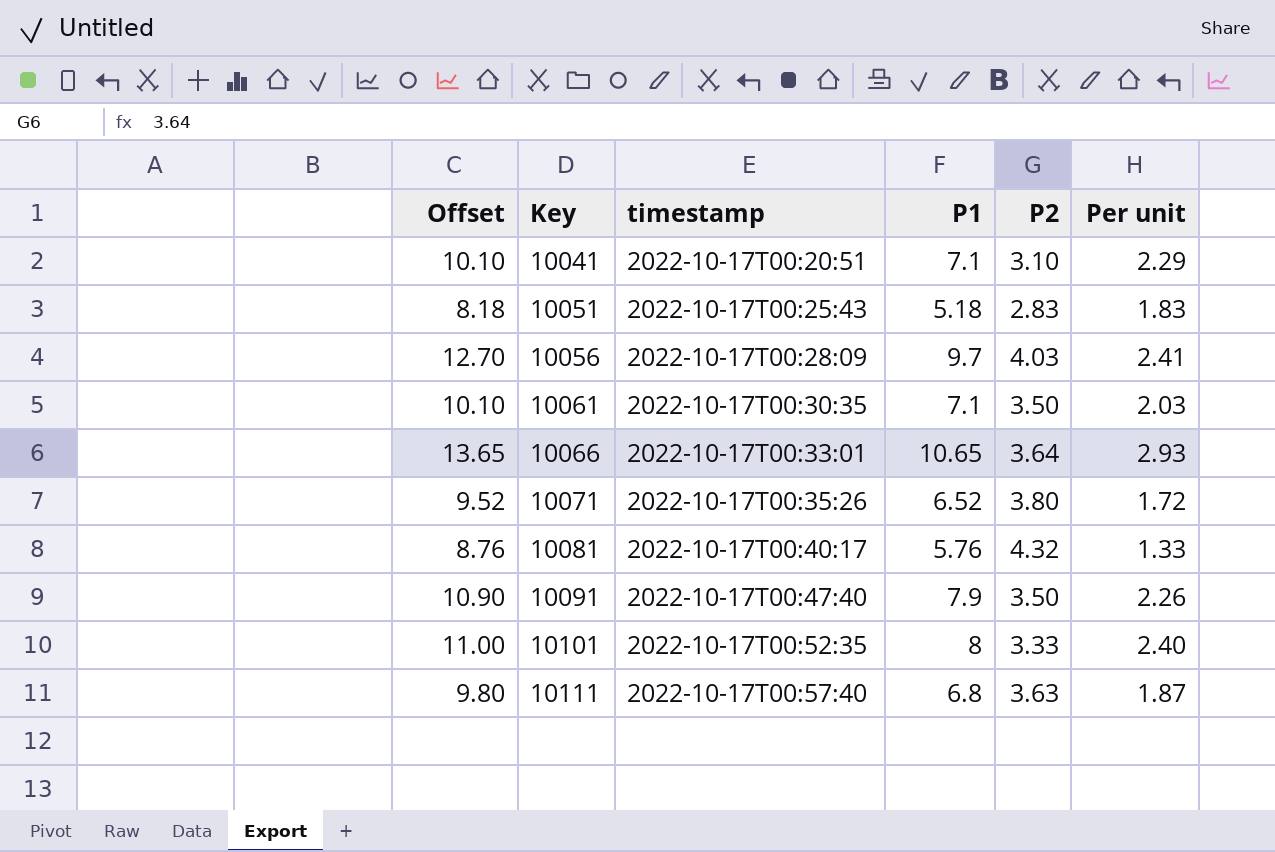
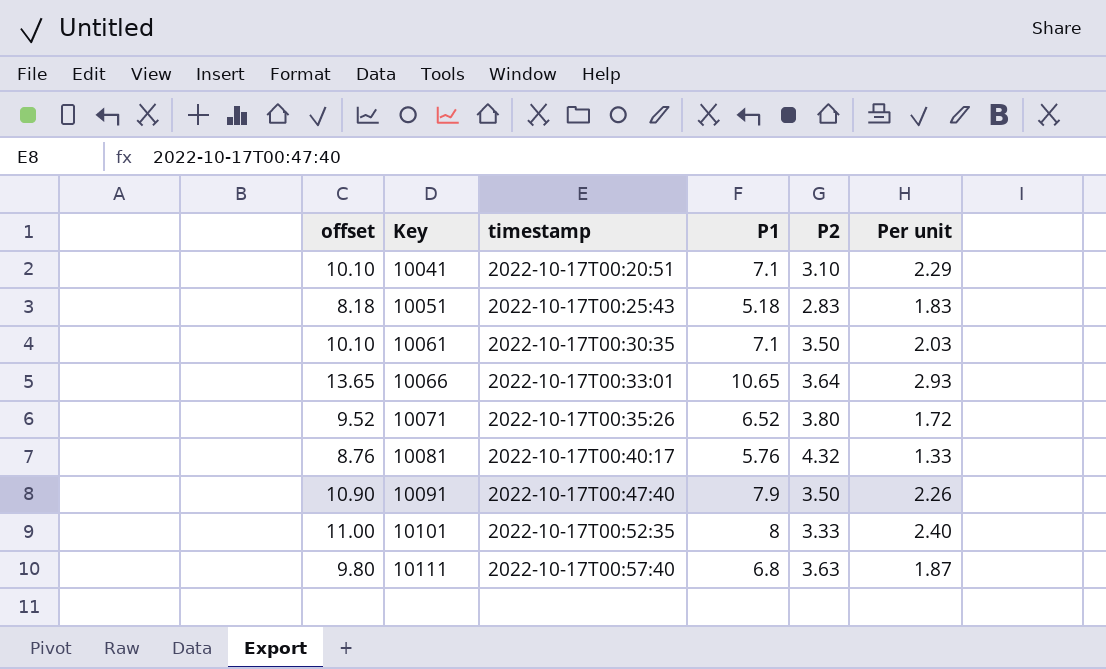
column name: Offset -> offset
row 10056: 12.70 | 2022-10-17T00:28:09 | 9.7 | 4.03 | 2.41 -> none

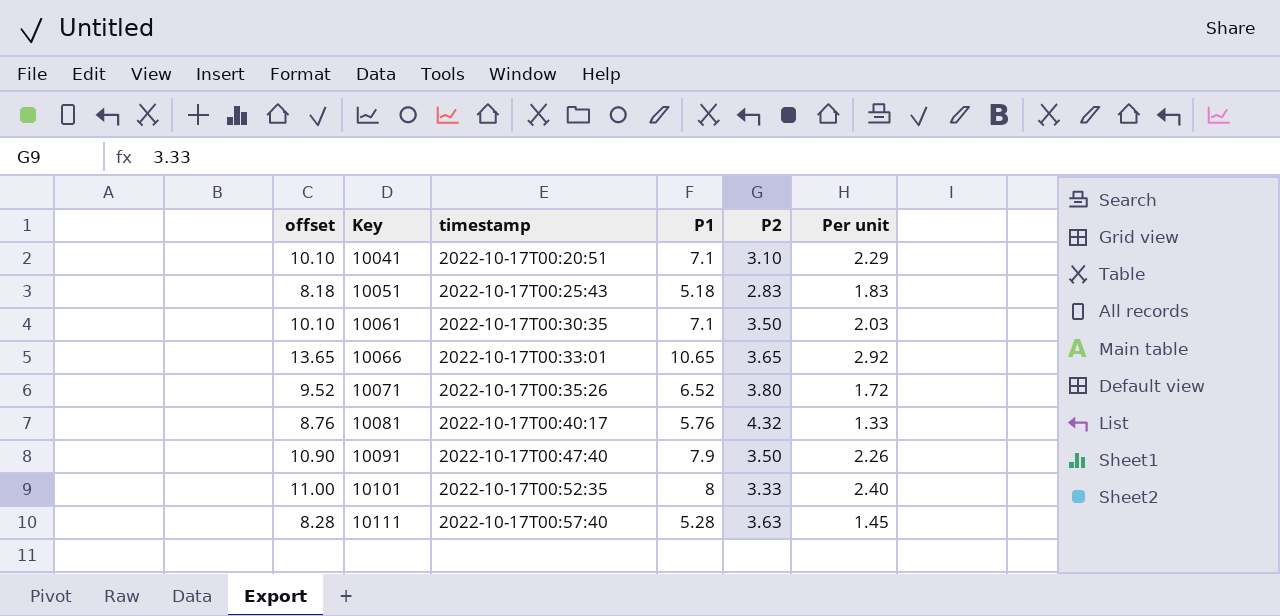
10066 | P2: 3.64 -> 3.65
10066 | Per unit: 2.93 -> 2.92
10111 | offset: 9.80 -> 8.28
10111 | P1: 6.8 -> 5.28
10111 | Per unit: 1.87 -> 1.45

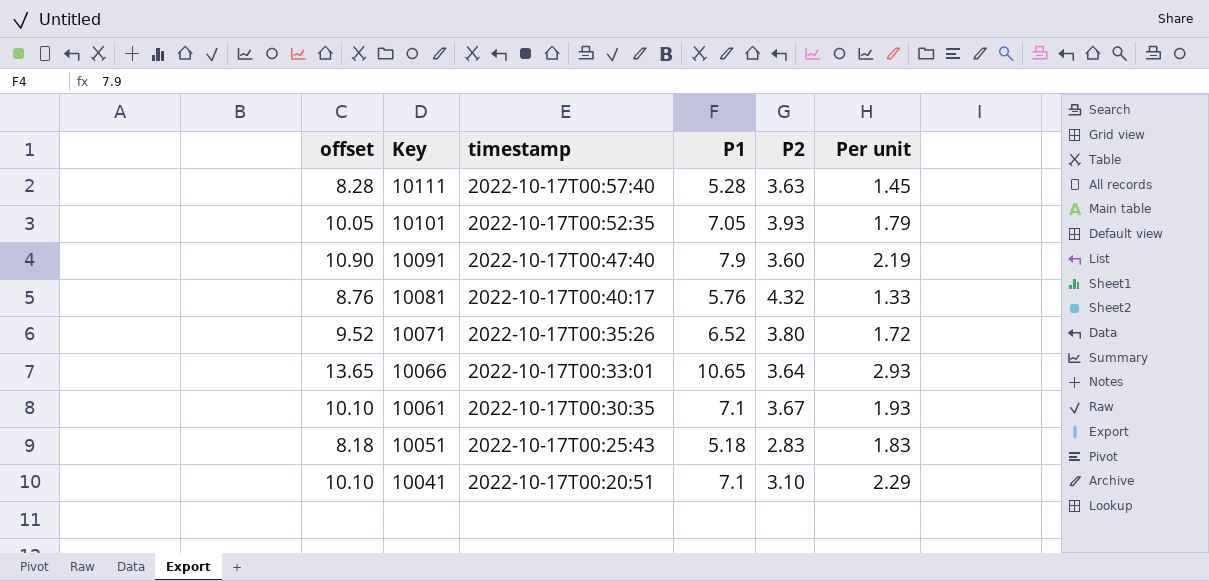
row order: Key ascending -> Key descending
10101 | offset: 11.00 -> 10.05
10101 | P1: 8 -> 7.05
10101 | P2: 3.33 -> 3.93
10101 | Per unit: 2.40 -> 1.79
10091 | P2: 3.50 -> 3.60
10091 | Per unit: 2.26 -> 2.19
10066 | P2: 3.65 -> 3.64
10066 | Per unit: 2.92 -> 2.93
10061 | P2: 3.50 -> 3.67
10061 | Per unit: 2.03 -> 1.93

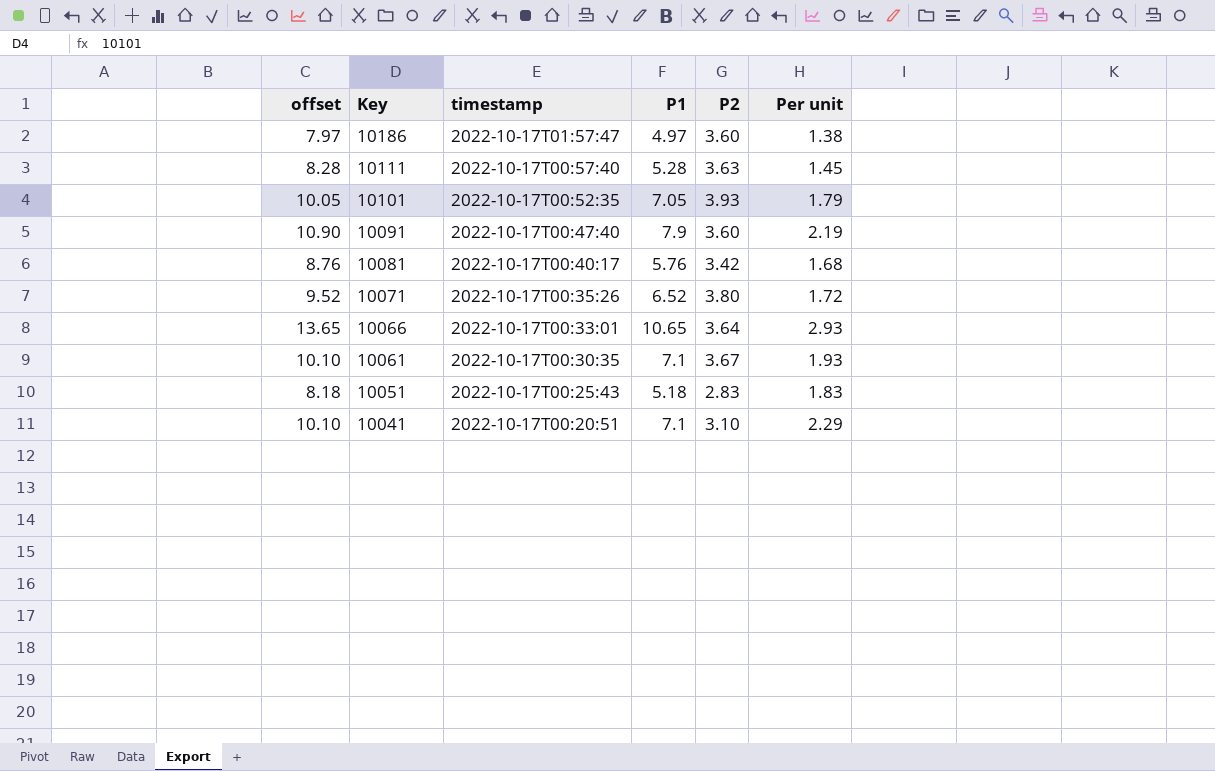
row 10186: none -> 7.97 | 2022-10-17T01:57:47 | 4.97 | 3.60 | 1.38
10081 | P2: 4.32 -> 3.42
10081 | Per unit: 1.33 -> 1.68

